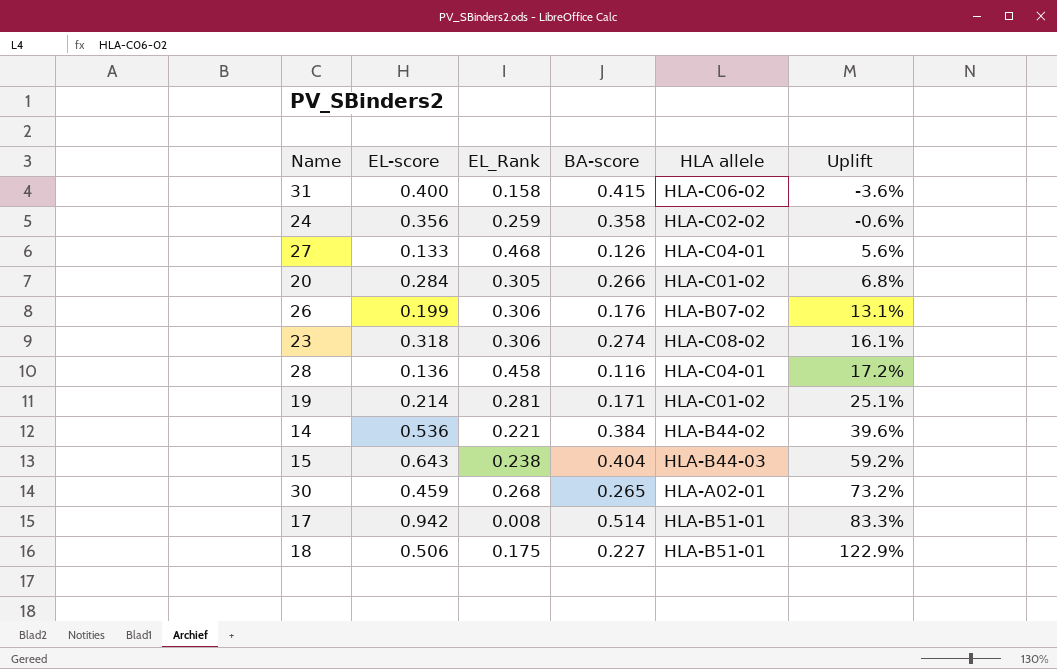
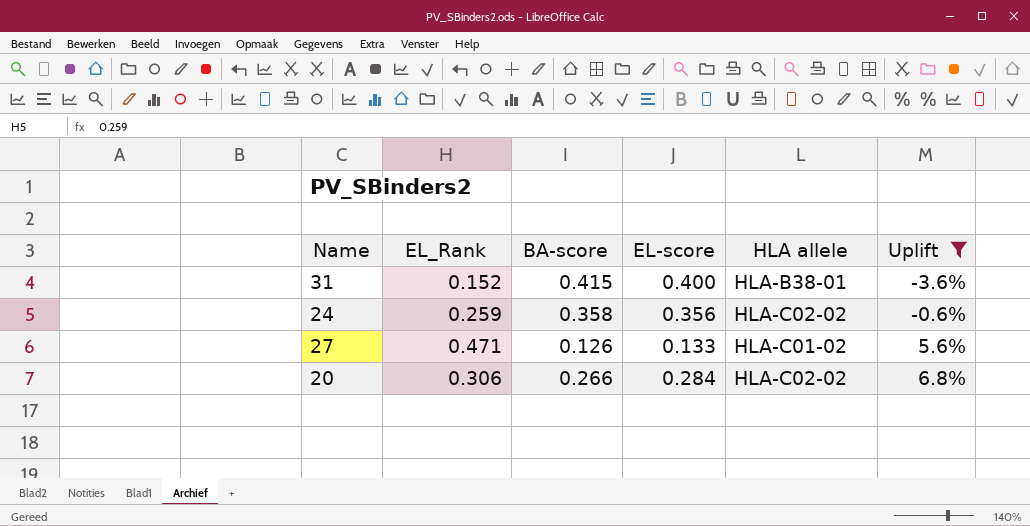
filter: none -> Uplift <= 6.8%
column EL-score | position: 2 -> 4
31 | EL_Rank: 0.158 -> 0.152
31 | HLA allele: HLA-C06-02 -> HLA-B38-01
27 | EL_Rank: 0.468 -> 0.471
27 | HLA allele: HLA-C04-01 -> HLA-C01-02
20 | EL_Rank: 0.305 -> 0.306
20 | HLA allele: HLA-C01-02 -> HLA-C02-02

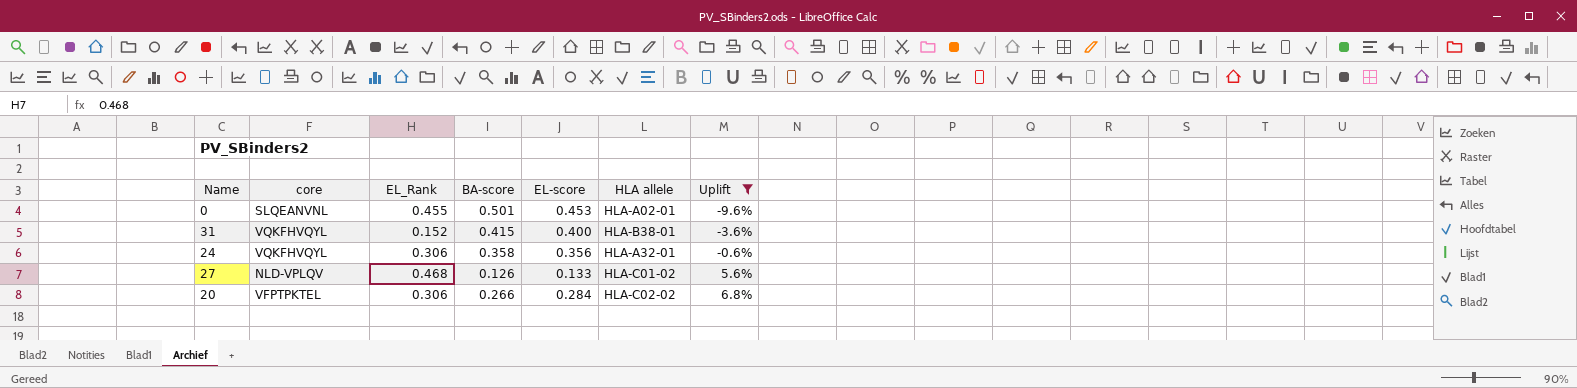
column core | position: none -> 2
row 0: none -> SLQEANVNL | 0.455 | 0.501 | 0.453 | HLA-A02-01 | -9.6%
24 | EL_Rank: 0.259 -> 0.306
24 | HLA allele: HLA-C02-02 -> HLA-A32-01
27 | EL_Rank: 0.471 -> 0.468

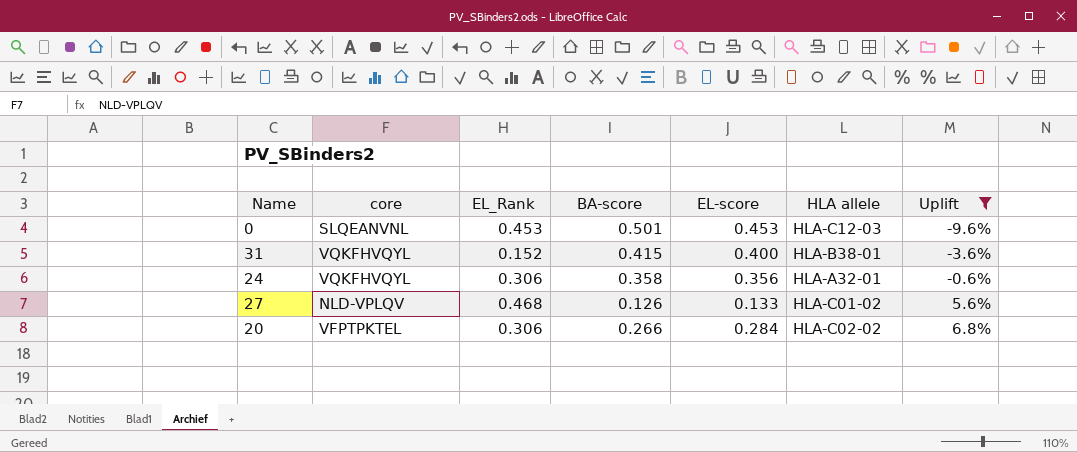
0 | EL_Rank: 0.455 -> 0.453
0 | HLA allele: HLA-A02-01 -> HLA-C12-03

